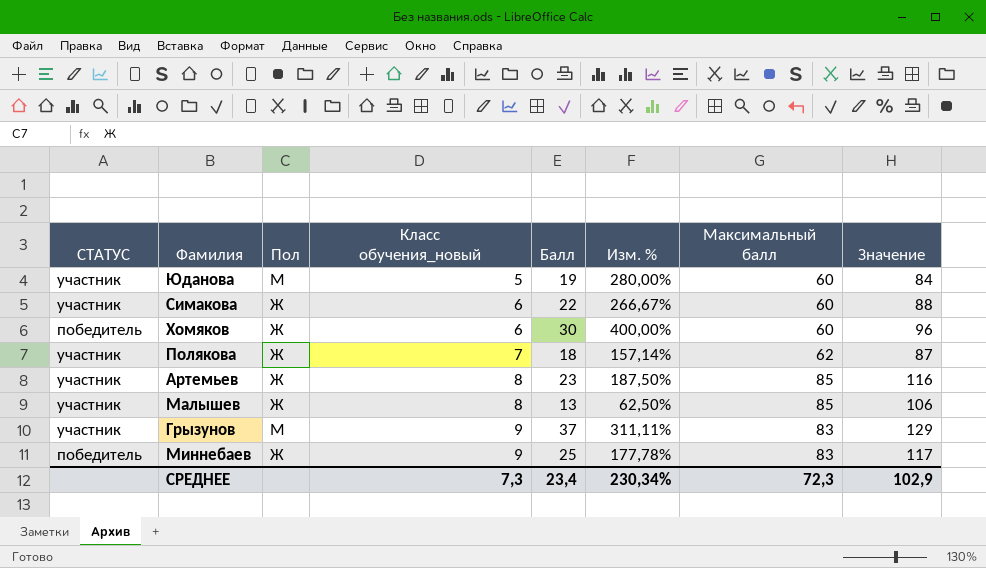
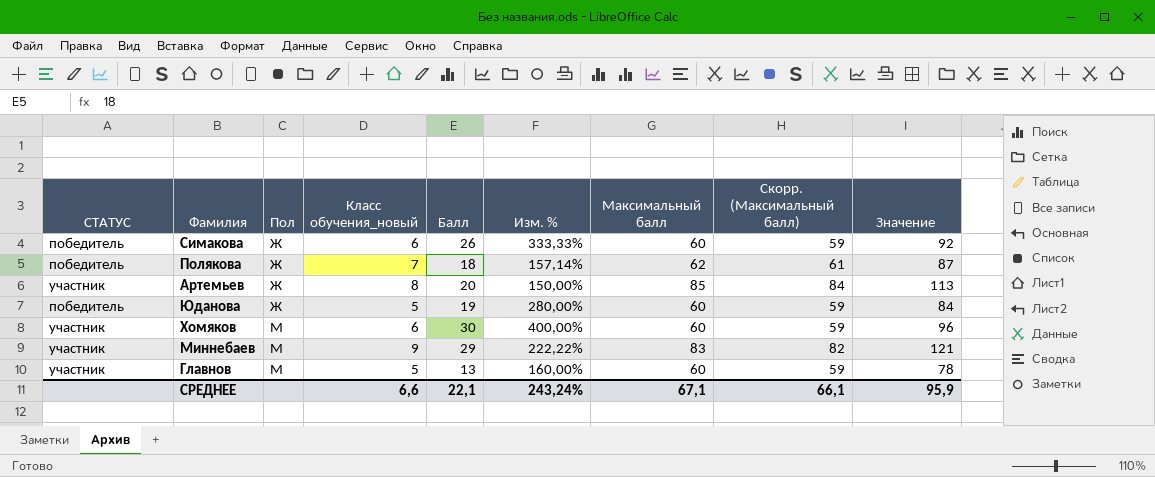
row order: Класс обучения_новый ascending -> Пол ascending
column Скорр. (Максимальный балл) | formula: none -> [Максимальный балл] - 1
row Малышев: участник | Ж | 8 | 13 | 62,50% | 85 | 106 -> none
row Грызунов: участник | М | 9 | 37 | 311,11% | 83 | 129 -> none
Симакова | СТАТУС: участник -> победитель
Симакова | Балл: 22 -> 26
Симакова | Изм. %: 266,67% -> 333,33%
Симакова | Значение: 88 -> 92
Полякова | СТАТУС: участник -> победитель
Артемьев | Балл: 23 -> 20
Артемьев | Изм. %: 187,50% -> 150,00%
Артемьев | Значение: 116 -> 113
Юданова | СТАТУС: участник -> победитель
Юданова | Пол: М -> Ж
Хомяков | СТАТУС: победитель -> участник
Хомяков | Пол: Ж -> М
Миннебаев | СТАТУС: победитель -> участник
Миннебаев | Пол: Ж -> М
Миннебаев | Балл: 25 -> 29
Миннебаев | Изм. %: 177,78% -> 222,22%
Миннебаев | Значение: 117 -> 121
row Главнов: none -> участник | М | 5 | 13 | 160,00% | 60 | 59 | 78
СРЕДНЕЕ | Класс обучения_новый: 7,3 -> 6,6
СРЕДНЕЕ | Балл: 23,4 -> 22,1
СРЕДНЕЕ | Изм. %: 230,34% -> 243,24%
СРЕДНЕЕ | Максимальный балл: 72,3 -> 67,1
СРЕДНЕЕ | Значение: 102,9 -> 95,9

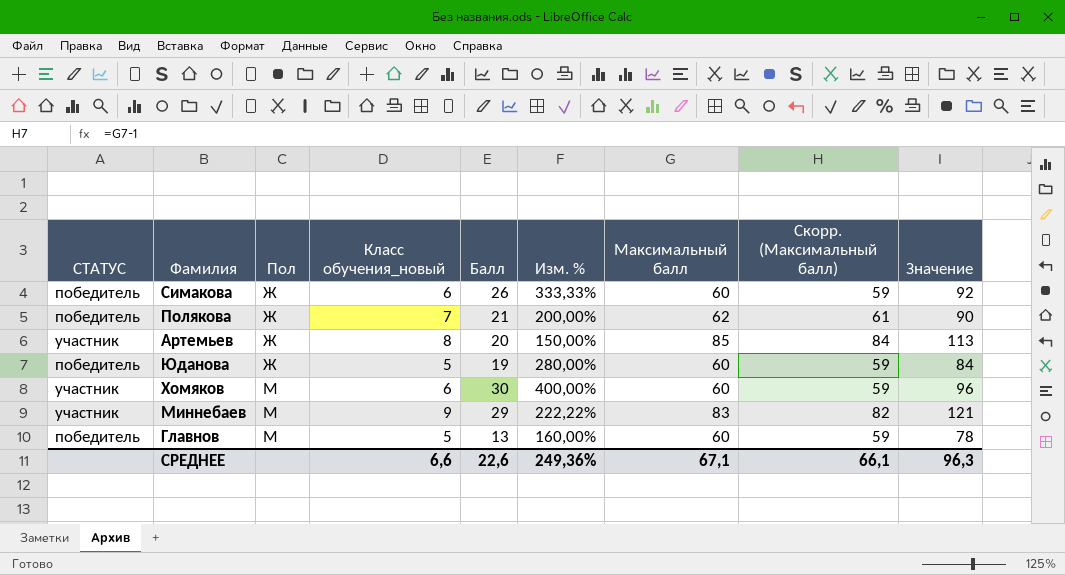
Полякова | Балл: 18 -> 21
Полякова | Изм. %: 157,14% -> 200,00%
Полякова | Значение: 87 -> 90
Главнов | СТАТУС: участник -> победитель
СРЕДНЕЕ | Балл: 22,1 -> 22,6
СРЕДНЕЕ | Изм. %: 243,24% -> 249,36%
СРЕДНЕЕ | Значение: 95,9 -> 96,3

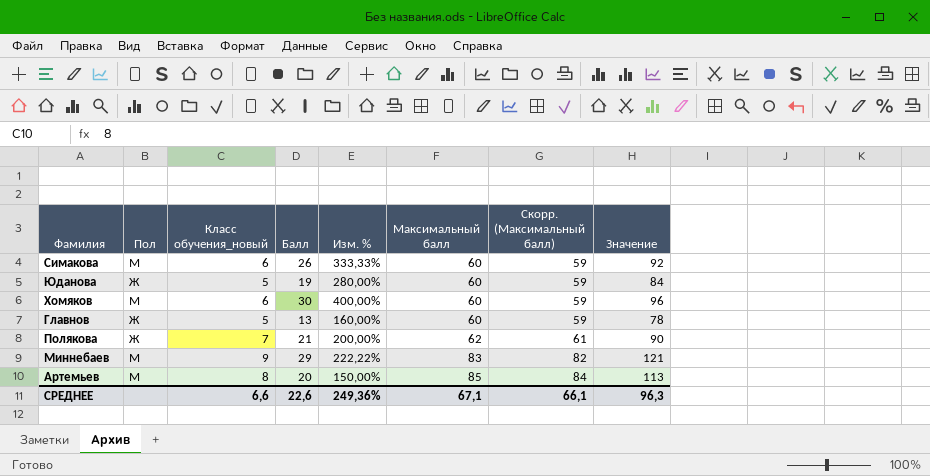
row order: Пол ascending -> Максимальный балл ascending
column СТАТУС | position: 1 -> none
Симакова | Пол: Ж -> М
Главнов | Пол: М -> Ж
Артемьев | Пол: Ж -> М

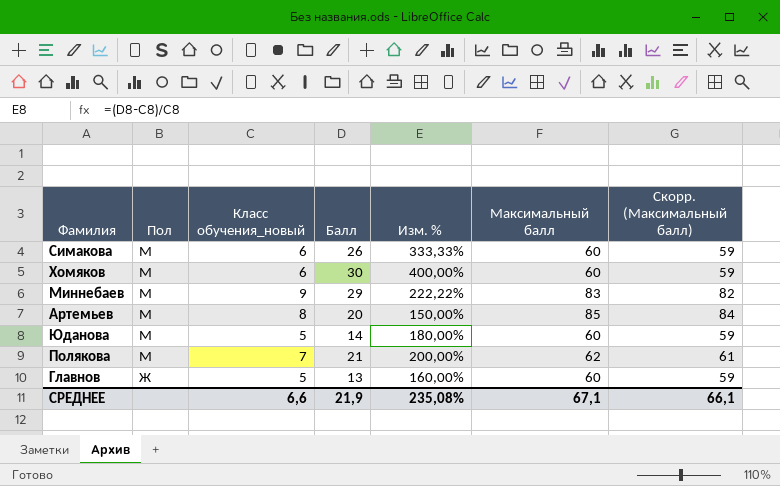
row order: Максимальный балл ascending -> Пол descending
column Значение | formula: [Класс обучения_новый] + [Балл] + [Максимальный балл] -> none
Юданова | Пол: Ж -> М
Юданова | Балл: 19 -> 14
Юданова | Изм. %: 280,00% -> 180,00%
Полякова | Пол: Ж -> М
СРЕДНЕЕ | Балл: 22,6 -> 21,9
СРЕДНЕЕ | Изм. %: 249,36% -> 235,08%

